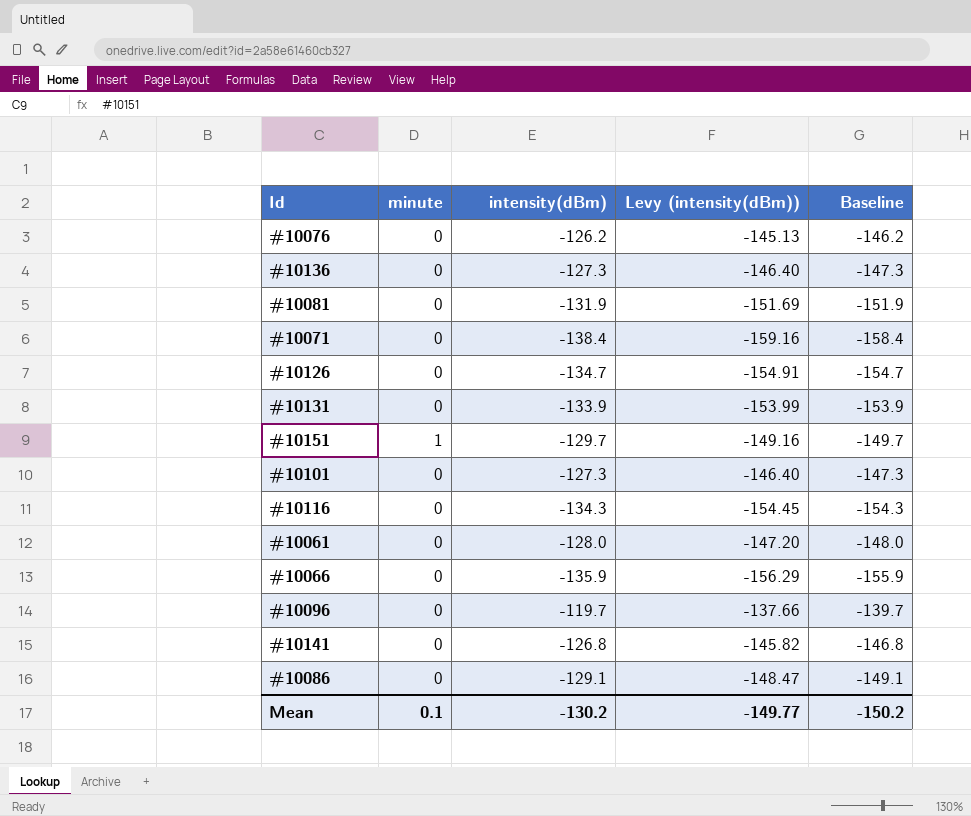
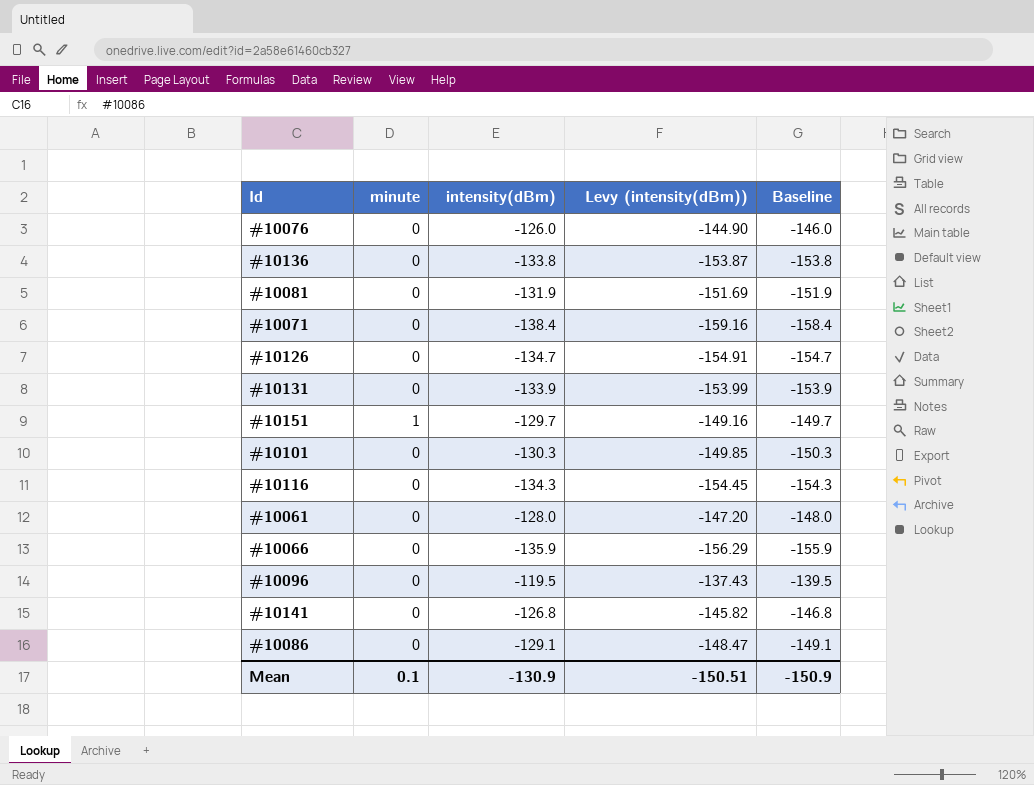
#10076 | intensity(dBm): -126.2 -> -126.0
#10076 | Levy (intensity(dBm)): -145.13 -> -144.90
#10076 | Baseline: -146.2 -> -146.0
#10136 | intensity(dBm): -127.3 -> -133.8
#10136 | Levy (intensity(dBm)): -146.40 -> -153.87
#10136 | Baseline: -147.3 -> -153.8
#10101 | intensity(dBm): -127.3 -> -130.3
#10101 | Levy (intensity(dBm)): -146.40 -> -149.85
#10101 | Baseline: -147.3 -> -150.3
#10096 | intensity(dBm): -119.7 -> -119.5
#10096 | Levy (intensity(dBm)): -137.66 -> -137.43
#10096 | Baseline: -139.7 -> -139.5
Mean | intensity(dBm): -130.2 -> -130.9
Mean | Levy (intensity(dBm)): -149.77 -> -150.51
Mean | Baseline: -150.2 -> -150.9

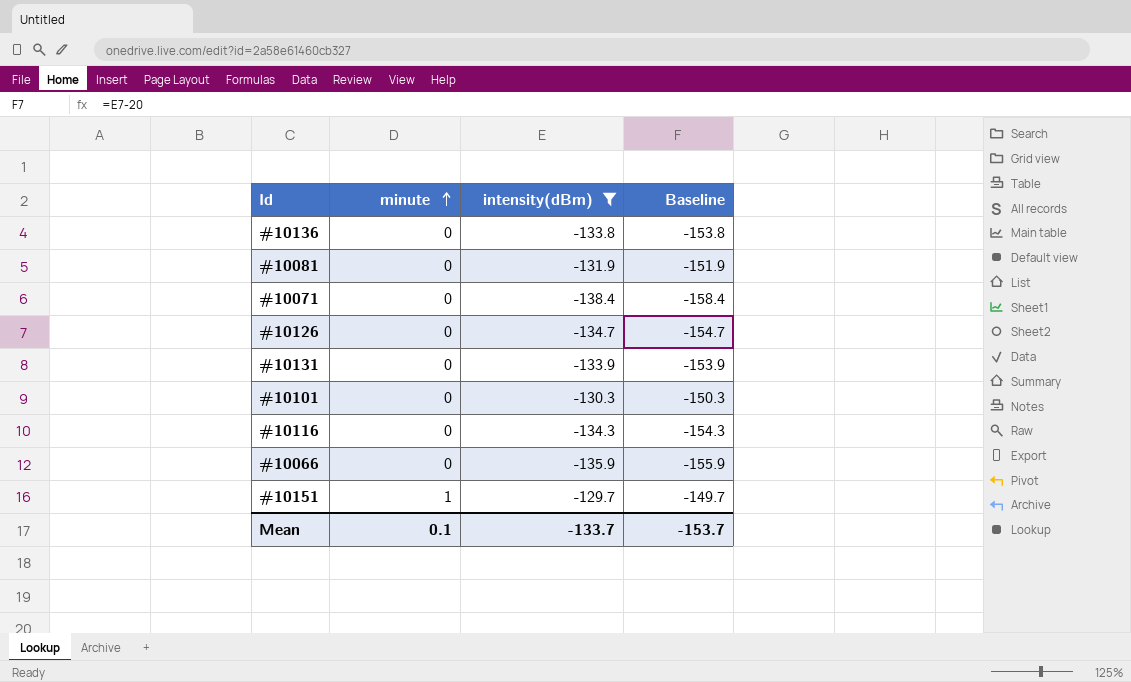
filter: none -> intensity(dBm) <= -129.7
row order: none -> minute ascending
column Levy (intensity(dBm)) | formula: [intensity(dBm)] * 1.15 -> none
Mean | intensity(dBm): -130.9 -> -133.7
Mean | Baseline: -150.9 -> -153.7

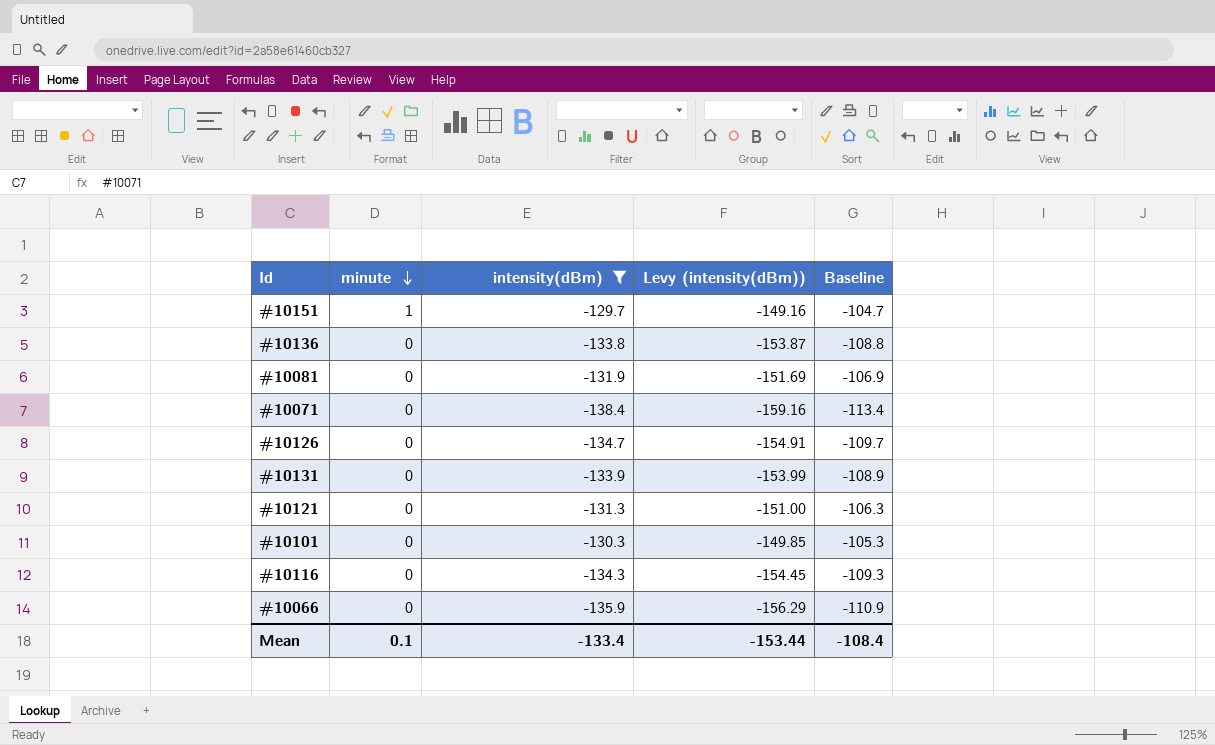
row order: minute ascending -> minute descending
column Levy (intensity(dBm)) | formula: none -> [intensity(dBm)] * 1.15
column Baseline | formula: [intensity(dBm)] - 20 -> [intensity(dBm)] + 25
row #10121: none -> 0 | -131.3 | -151.00 | -106.3
Mean | intensity(dBm): -133.7 -> -133.4
Mean | Baseline: -153.7 -> -108.4

